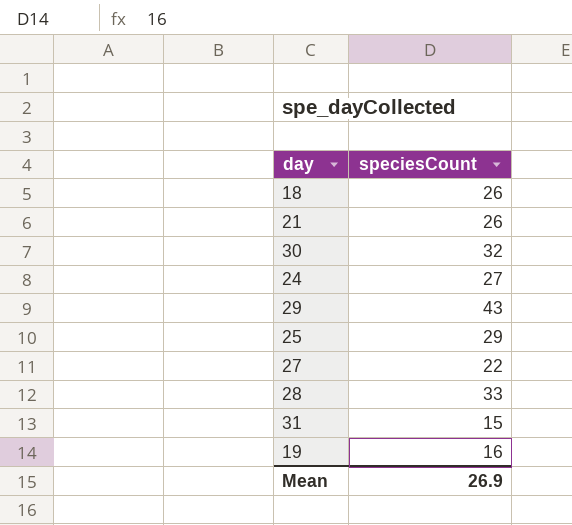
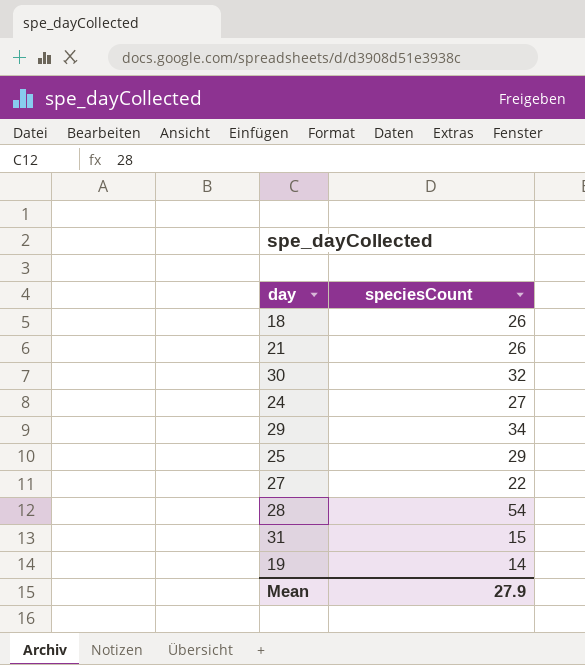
29 | speciesCount: 43 -> 34
28 | speciesCount: 33 -> 54
19 | speciesCount: 16 -> 14
Mean | speciesCount: 26.9 -> 27.9

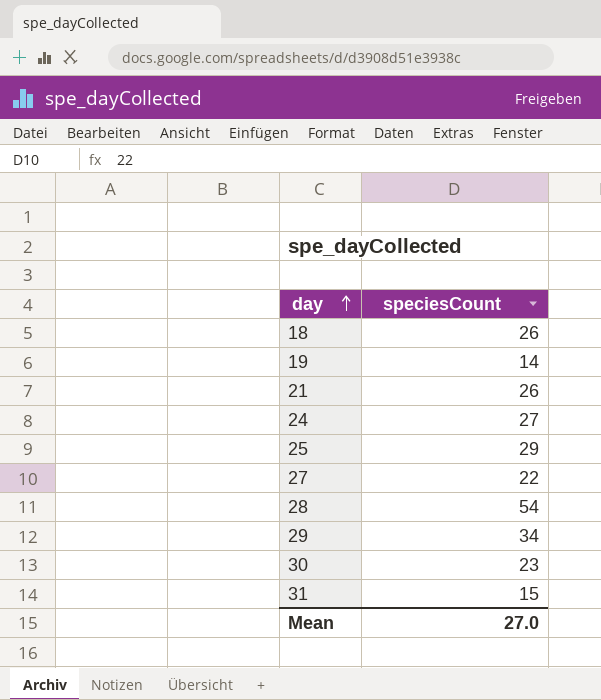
row order: none -> day ascending
30 | speciesCount: 32 -> 23
Mean | speciesCount: 27.9 -> 27.0

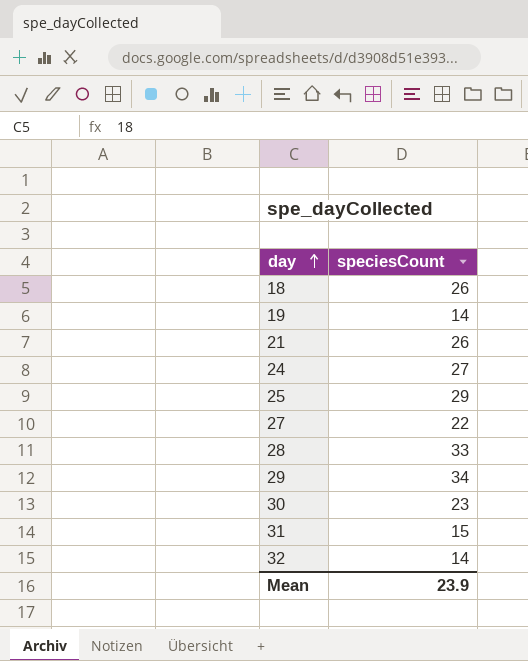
28 | speciesCount: 54 -> 33
row 32: none -> 14
Mean | speciesCount: 27.0 -> 23.9

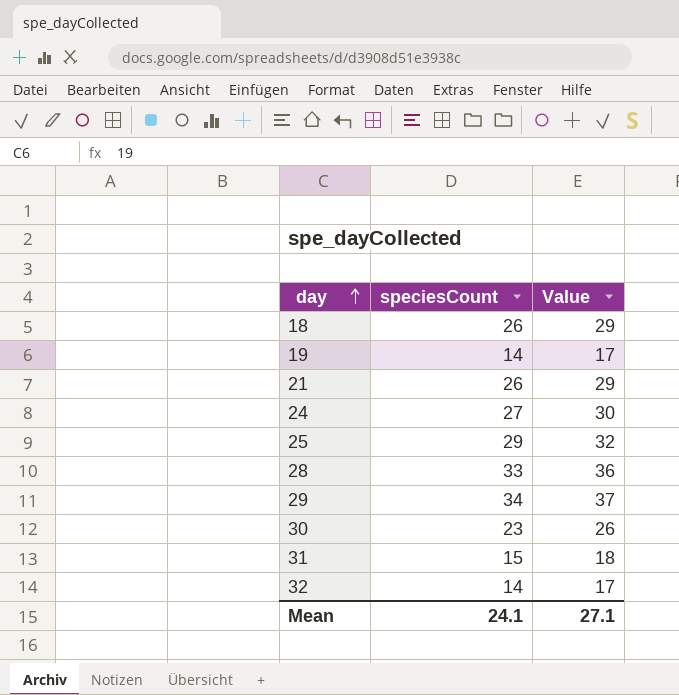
column Value | formula: none -> [speciesCount] + 3
row 27: 22 -> none
Mean | speciesCount: 23.9 -> 24.1

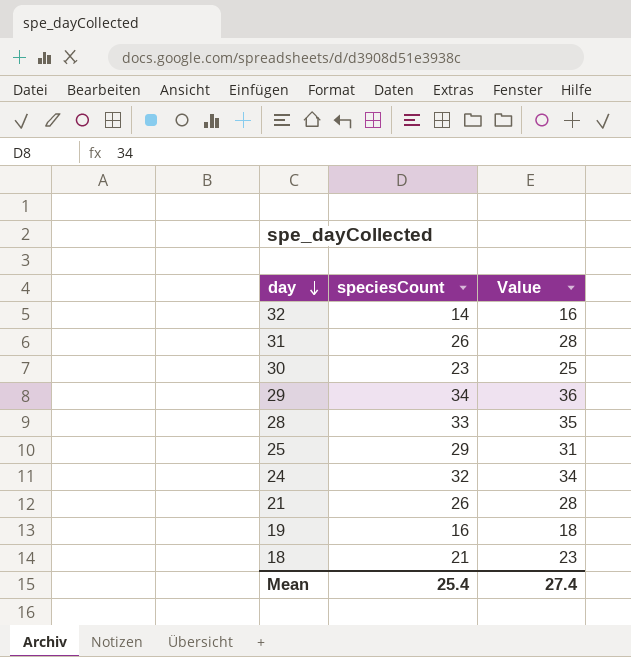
row order: day ascending -> day descending
column Value | formula: [speciesCount] + 3 -> [speciesCount] + 2
31 | speciesCount: 15 -> 26
24 | speciesCount: 27 -> 32
19 | speciesCount: 14 -> 16
18 | speciesCount: 26 -> 21
Mean | speciesCount: 24.1 -> 25.4
Mean | Value: 27.1 -> 27.4

